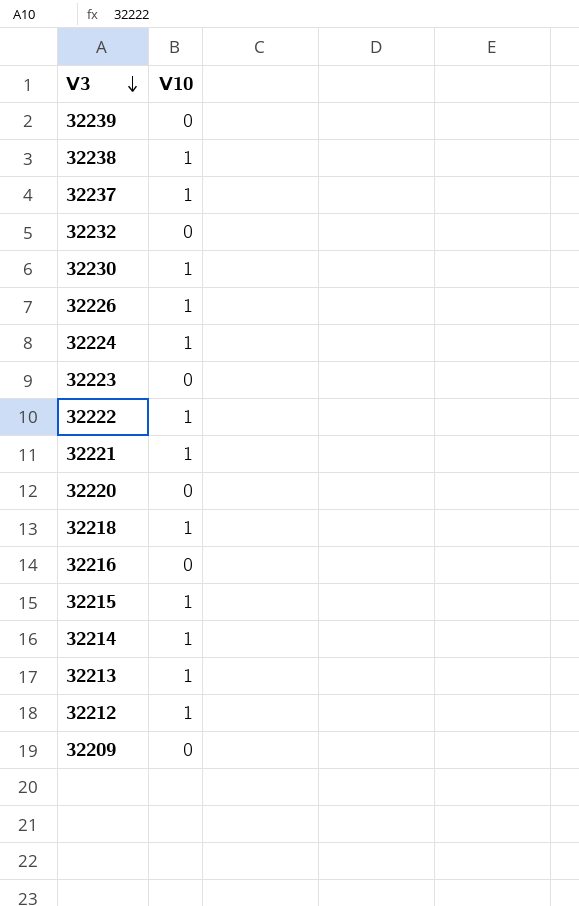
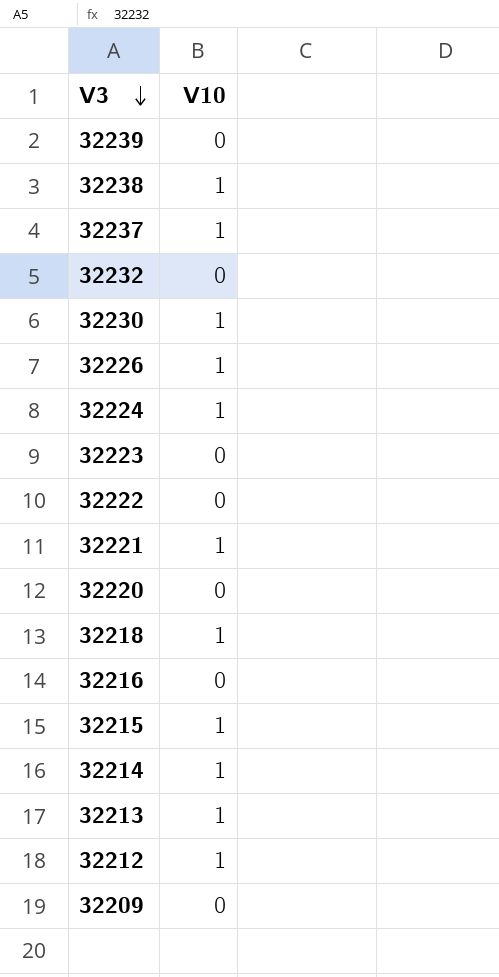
32222 | V10: 1 -> 0

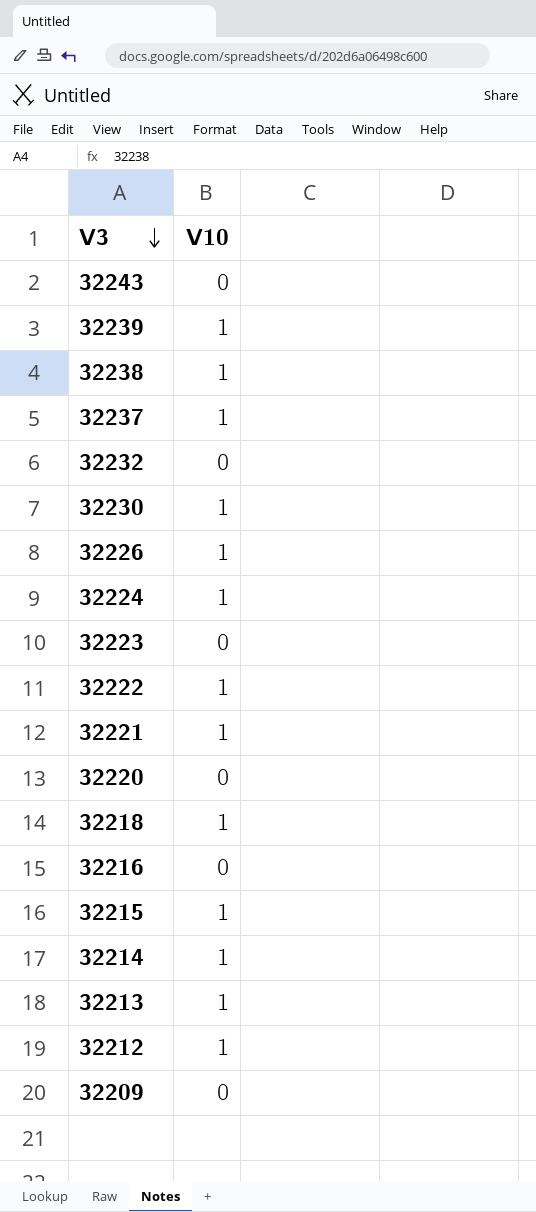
row 32243: none -> 0
32239 | V10: 0 -> 1
32222 | V10: 0 -> 1

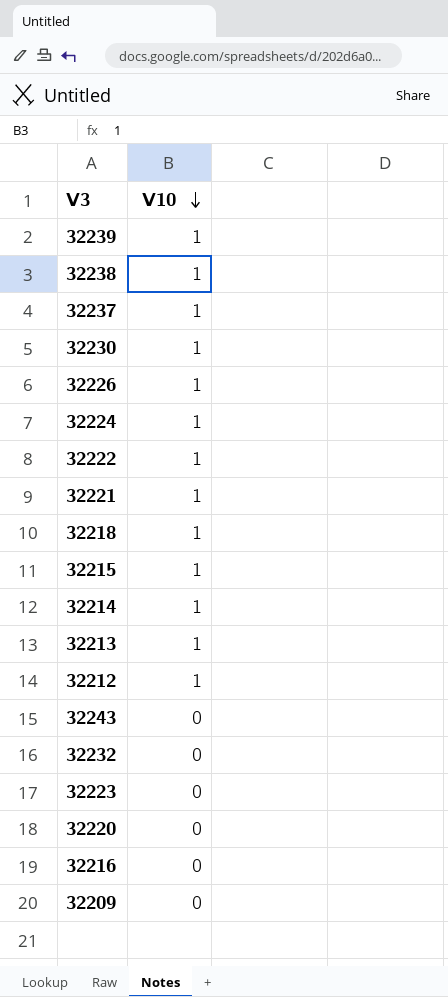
row order: V3 descending -> V10 descending

